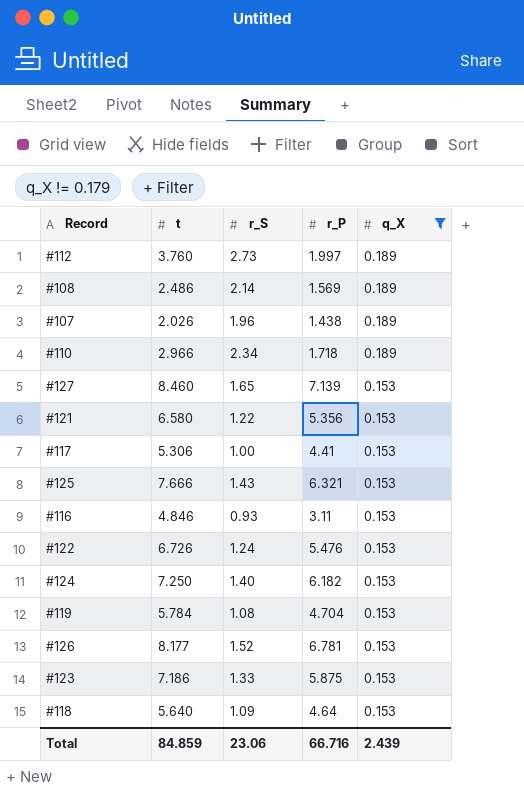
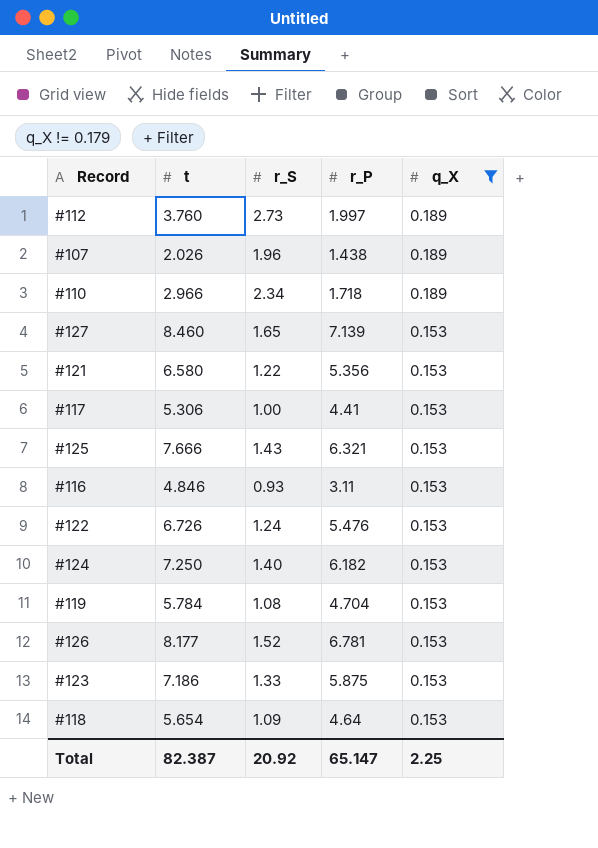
row #108: 2.486 | 2.14 | 1.569 | 0.189 -> none
#118 | t: 5.640 -> 5.654
Total | t: 84.859 -> 82.387
Total | r_S: 23.06 -> 20.92
Total | r_P: 66.716 -> 65.147
Total | q_X: 2.439 -> 2.25

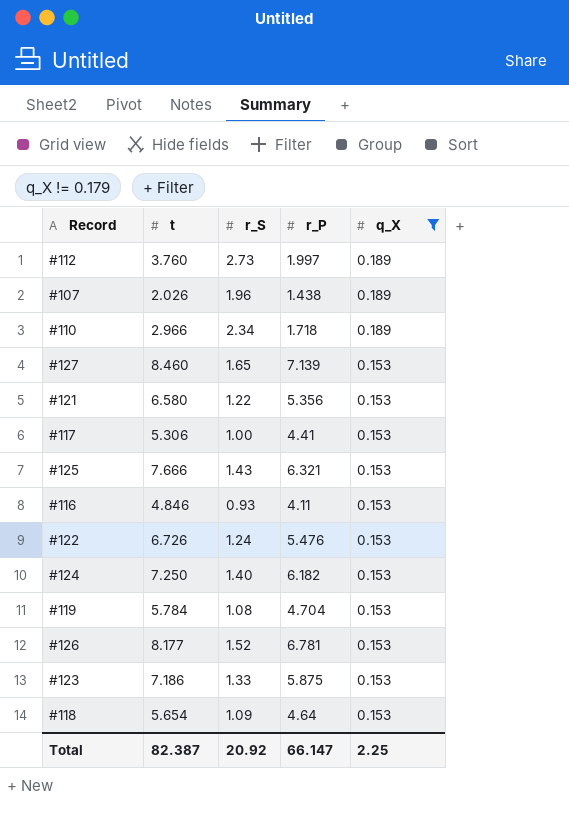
#116 | r_P: 3.11 -> 4.11
Total | r_P: 65.147 -> 66.147

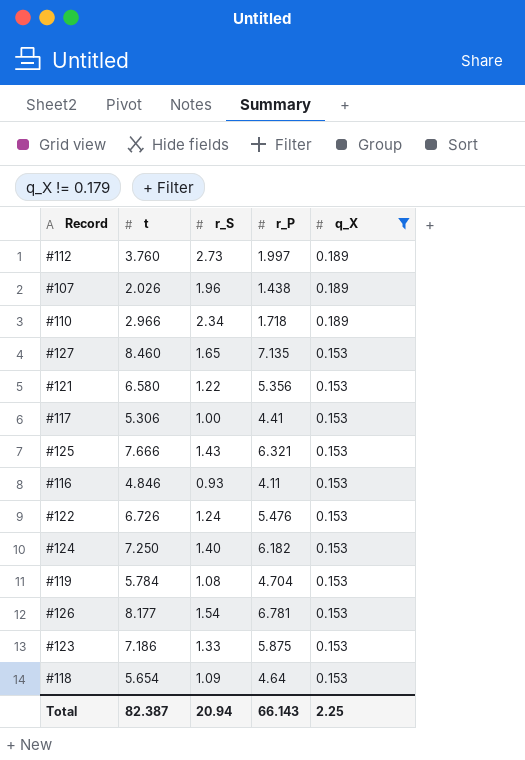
#127 | r_P: 7.139 -> 7.135
#126 | r_S: 1.52 -> 1.54
Total | r_S: 20.92 -> 20.94
Total | r_P: 66.147 -> 66.143

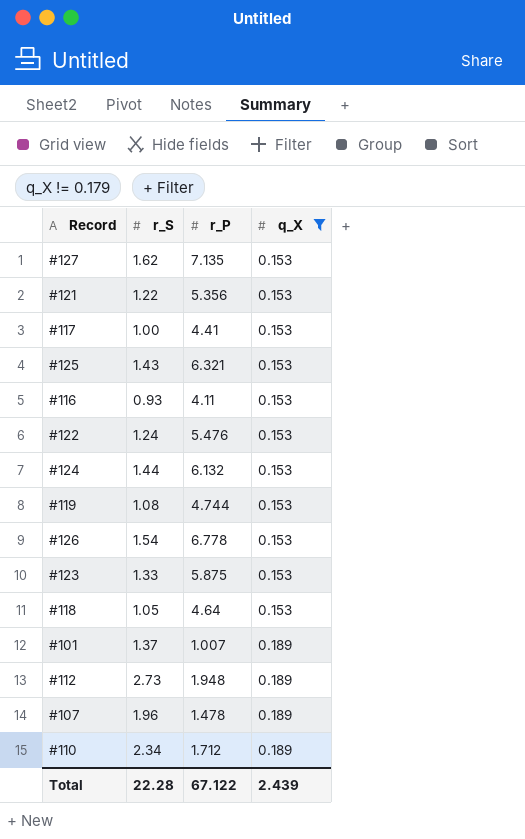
row order: q_X descending -> q_X ascending
column t | position: 2 -> none
#127 | r_S: 1.65 -> 1.62
#124 | r_S: 1.40 -> 1.44
#124 | r_P: 6.182 -> 6.132
#119 | r_P: 4.704 -> 4.744
#126 | r_P: 6.781 -> 6.778
#118 | r_S: 1.09 -> 1.05
row #101: none -> 1.37 | 1.007 | 0.189
#112 | r_P: 1.997 -> 1.948
#107 | r_P: 1.438 -> 1.478
#110 | r_P: 1.718 -> 1.712
Total | r_S: 20.94 -> 22.28
Total | r_P: 66.143 -> 67.122
Total | q_X: 2.25 -> 2.439

